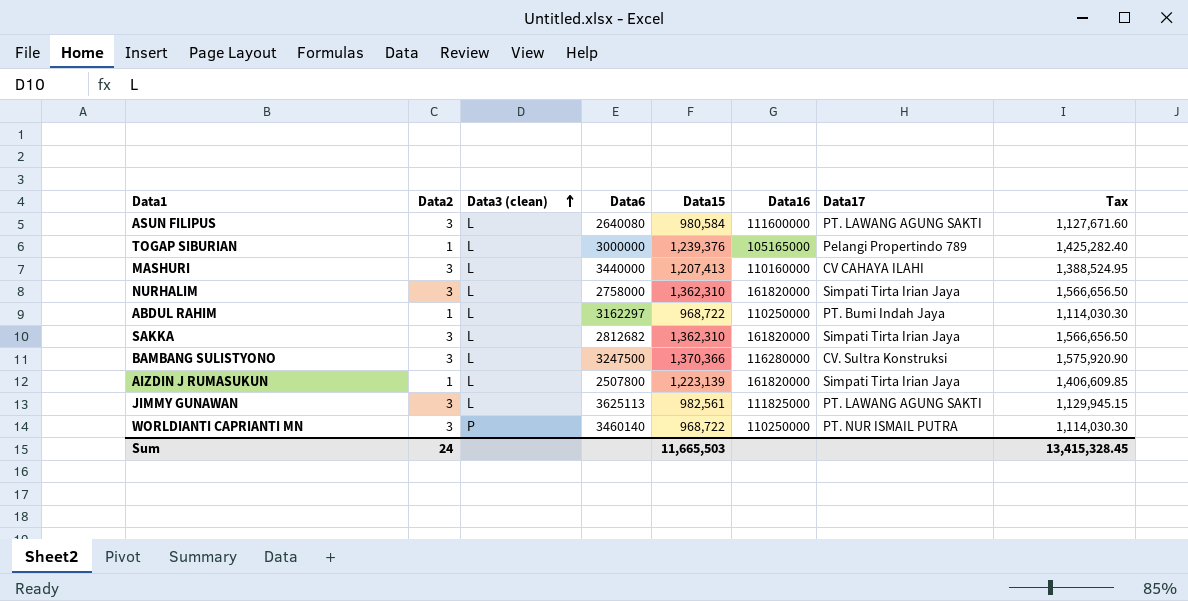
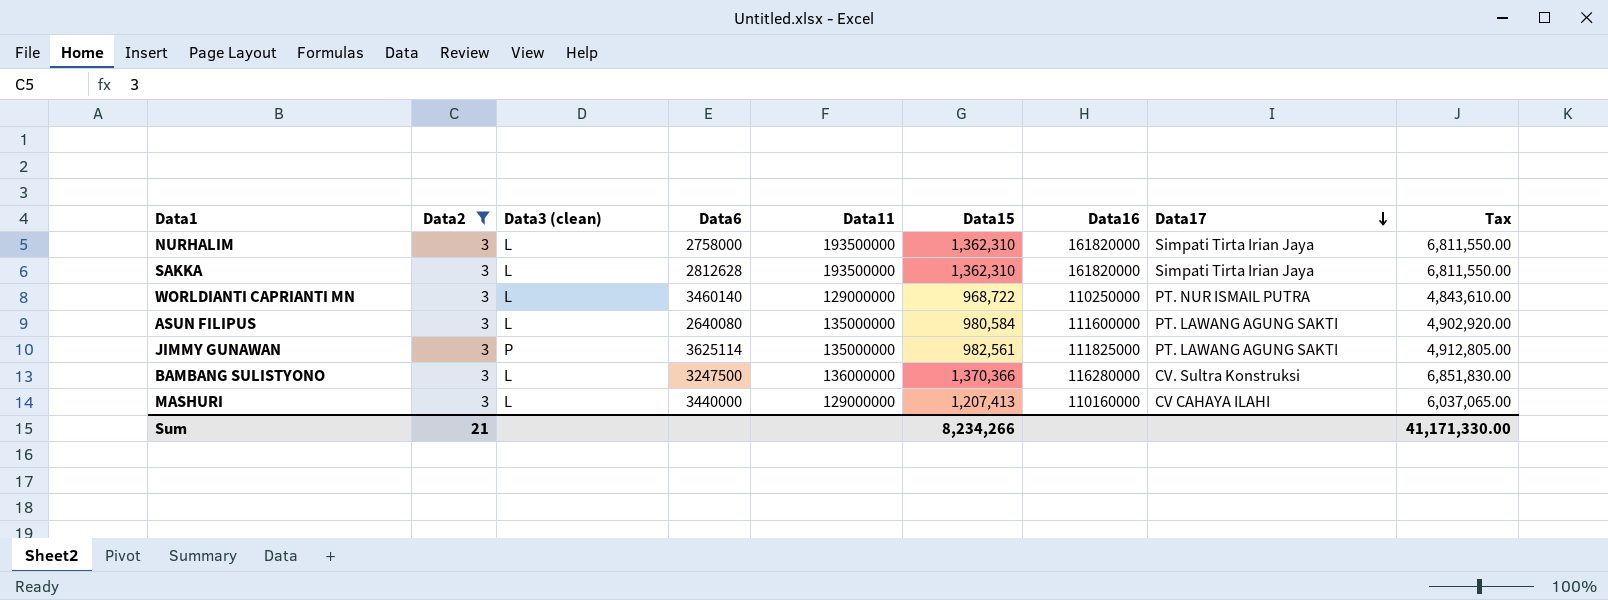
filter: none -> Data2 = 3
row order: Data3 (clean) ascending -> Data17 descending
column Data11 | position: none -> 5
column Tax | formula: [Data15] * 1.15 -> [Data15] * 5
SAKKA | Data6: 2812682 -> 2812628
WORLDIANTI CAPRIANTI MN | Data3 (clean): P -> L
JIMMY GUNAWAN | Data3 (clean): L -> P
JIMMY GUNAWAN | Data6: 3625113 -> 3625114
Sum | Data2: 24 -> 21
Sum | Data15: 11,665,503 -> 8,234,266
Sum | Tax: 13,415,328.45 -> 41,171,330.00

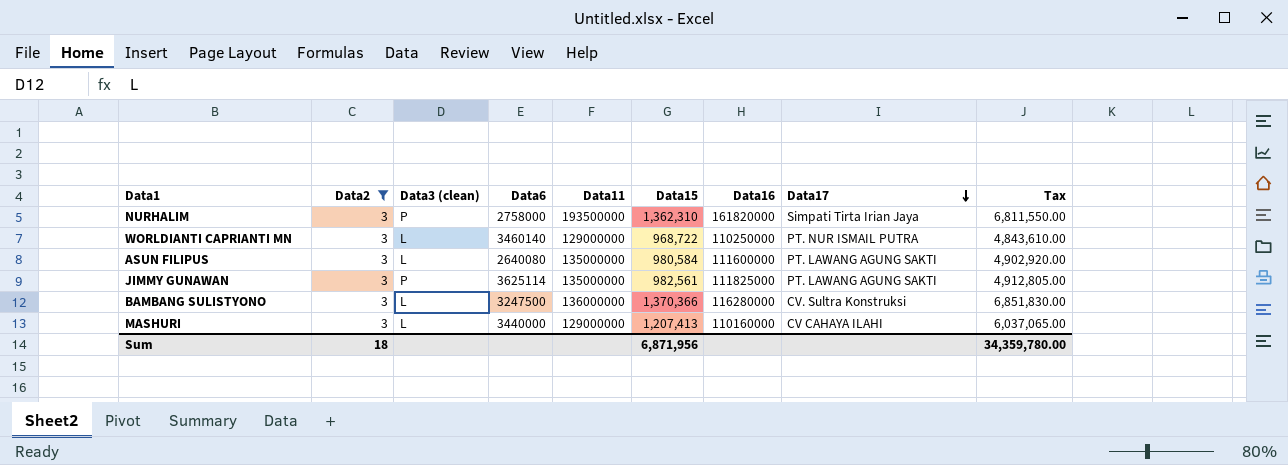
row SAKKA: 3 | L | 2812628 | 193500000 | 1,362,310 | 161820000 | Simpati Tirta Irian Jaya | 6,811,550.00 -> none
NURHALIM | Data3 (clean): L -> P
Sum | Data2: 21 -> 18
Sum | Data15: 8,234,266 -> 6,871,956
Sum | Tax: 41,171,330.00 -> 34,359,780.00

